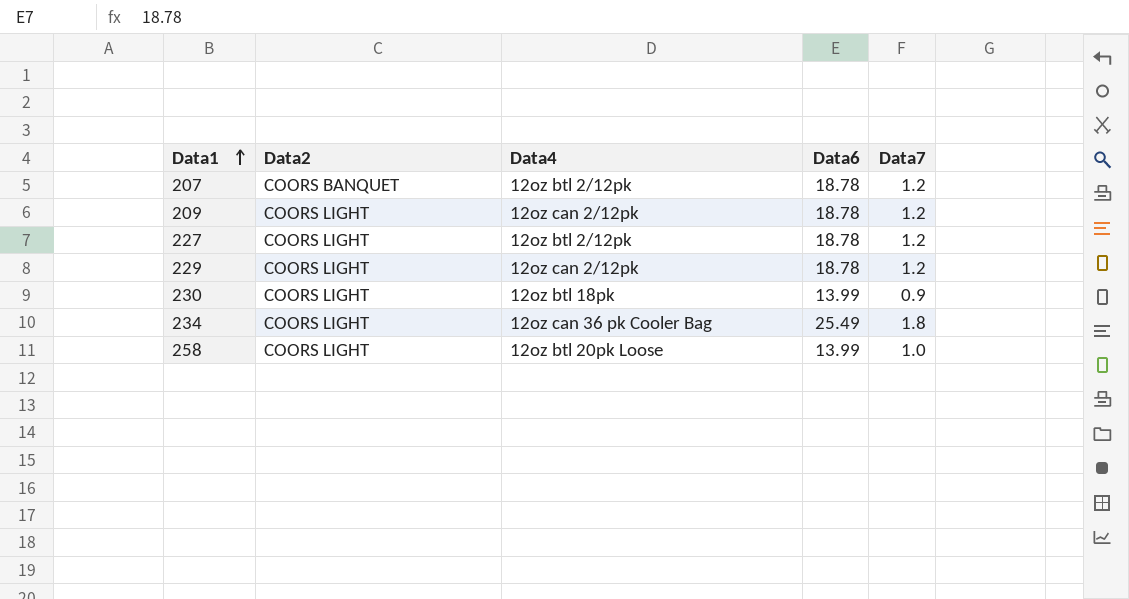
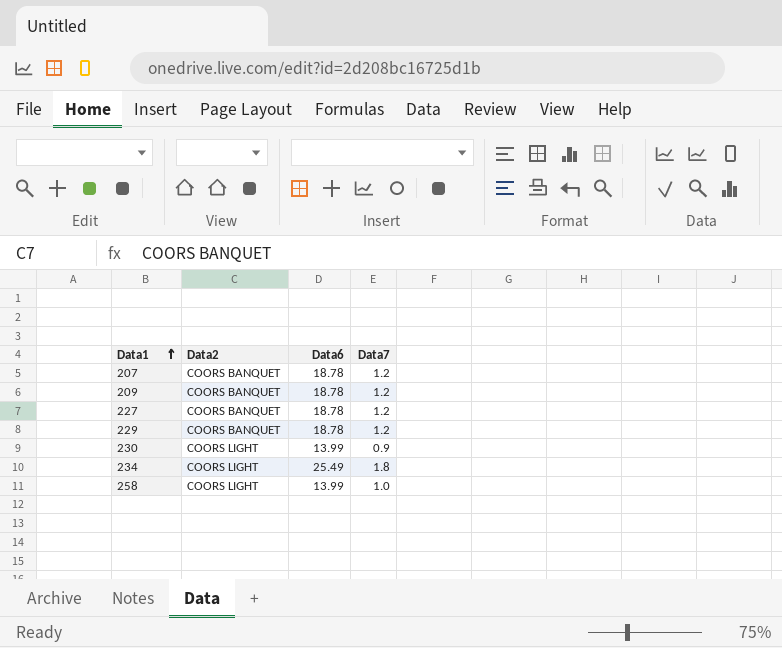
column Data4 | position: 3 -> none
209 | Data2: COORS LIGHT -> COORS BANQUET
227 | Data2: COORS LIGHT -> COORS BANQUET
229 | Data2: COORS LIGHT -> COORS BANQUET

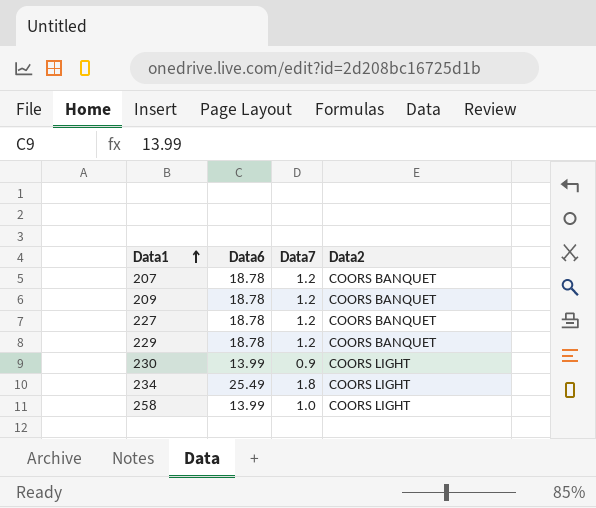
column Data2 | position: 2 -> 4

